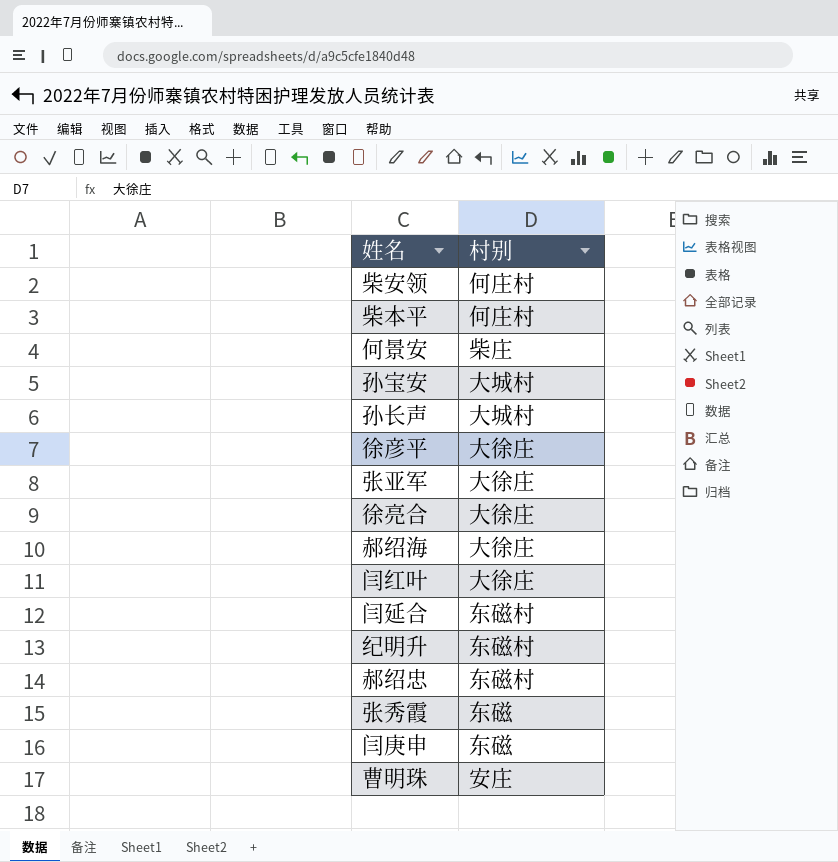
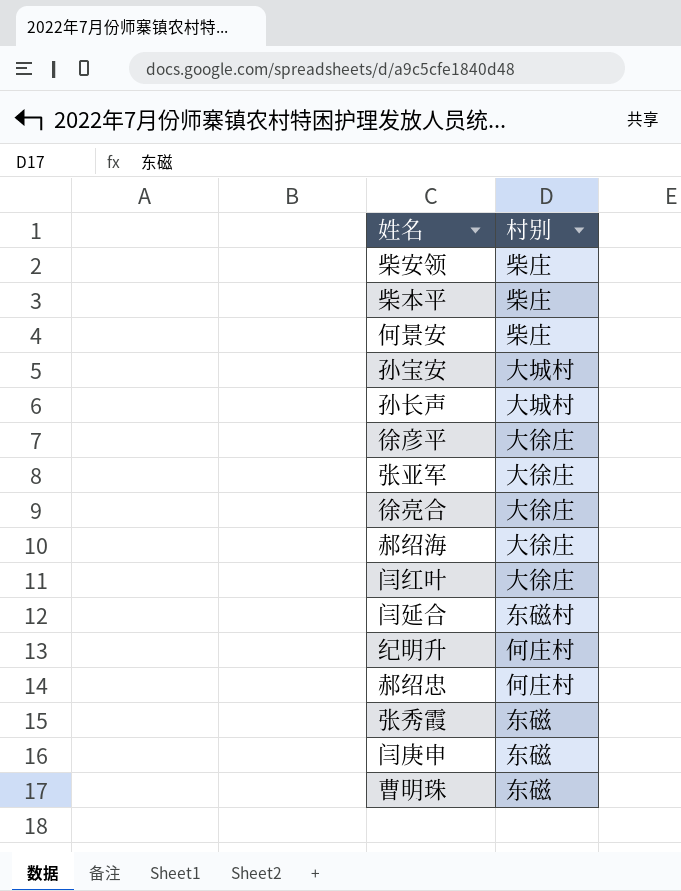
柴安领 | 村别: 何庄村 -> 柴庄
柴本平 | 村别: 何庄村 -> 柴庄
纪明升 | 村别: 东磁村 -> 何庄村
郝绍忠 | 村别: 东磁村 -> 何庄村
曹明珠 | 村别: 安庄 -> 东磁

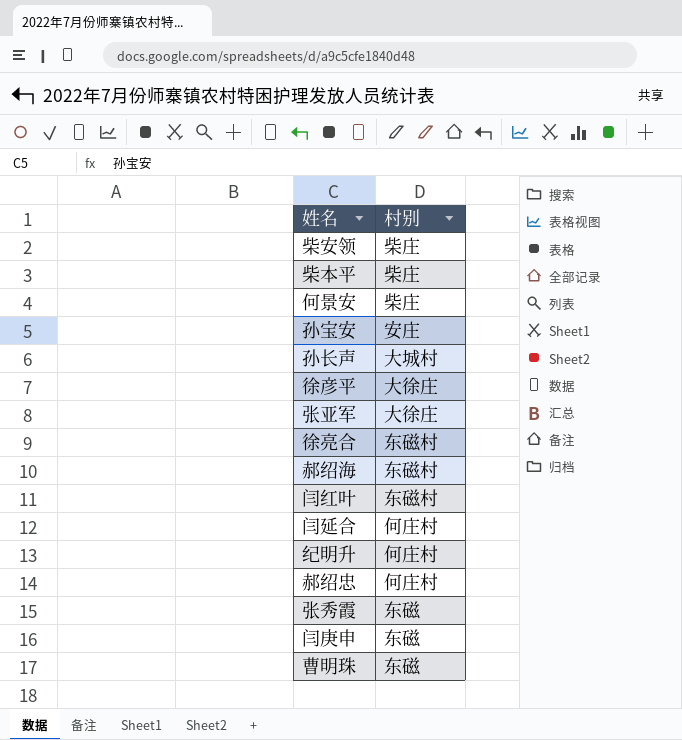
孙宝安 | 村别: 大城村 -> 安庄
徐亮合 | 村别: 大徐庄 -> 东磁村
郝绍海 | 村别: 大徐庄 -> 东磁村
闫红叶 | 村别: 大徐庄 -> 东磁村
闫延合 | 村别: 东磁村 -> 何庄村

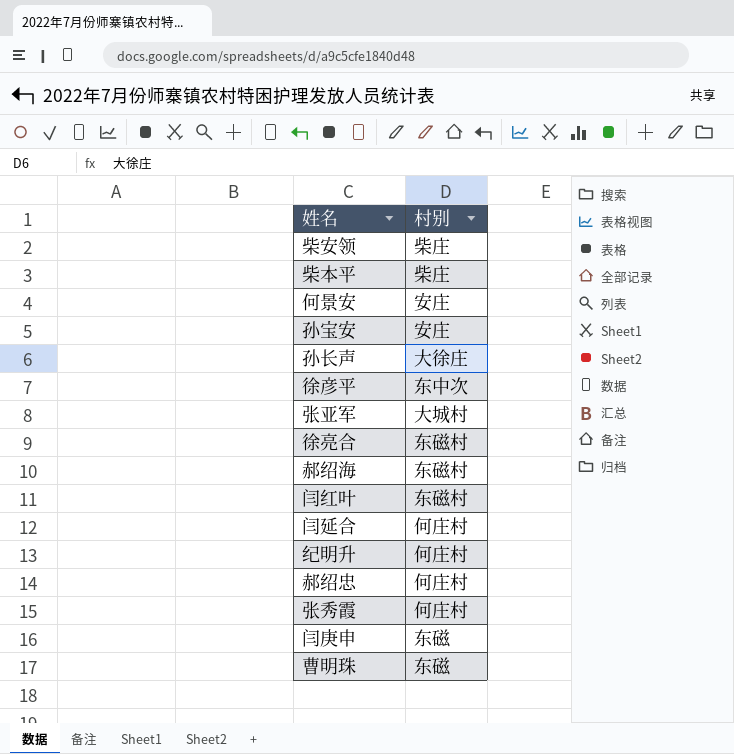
何景安 | 村别: 柴庄 -> 安庄
孙长声 | 村别: 大城村 -> 大徐庄
徐彦平 | 村别: 大徐庄 -> 东中次
张亚军 | 村别: 大徐庄 -> 大城村
张秀霞 | 村别: 东磁 -> 何庄村

